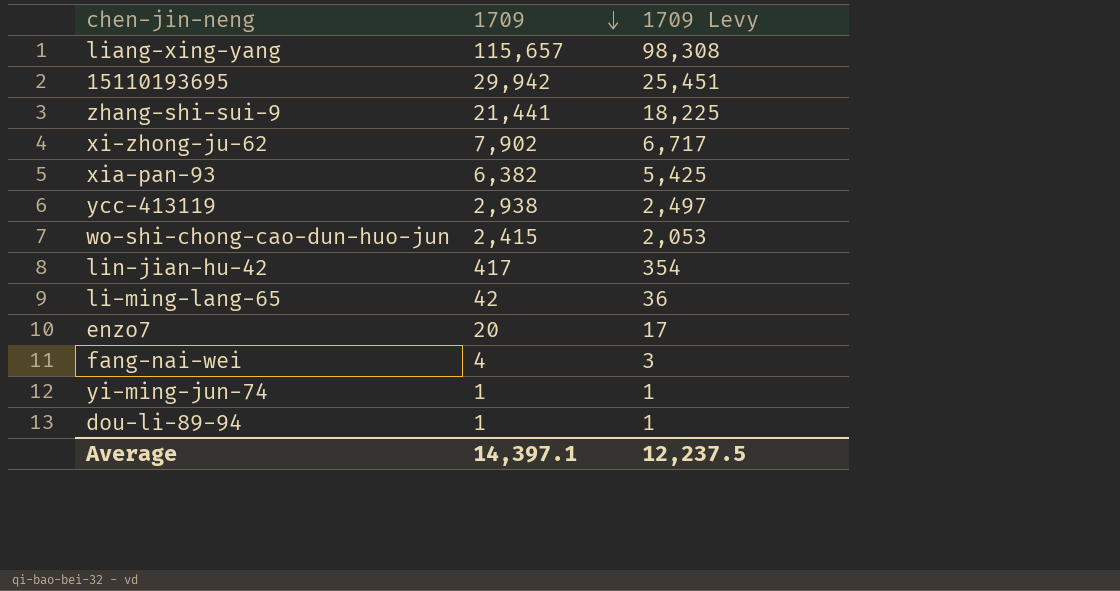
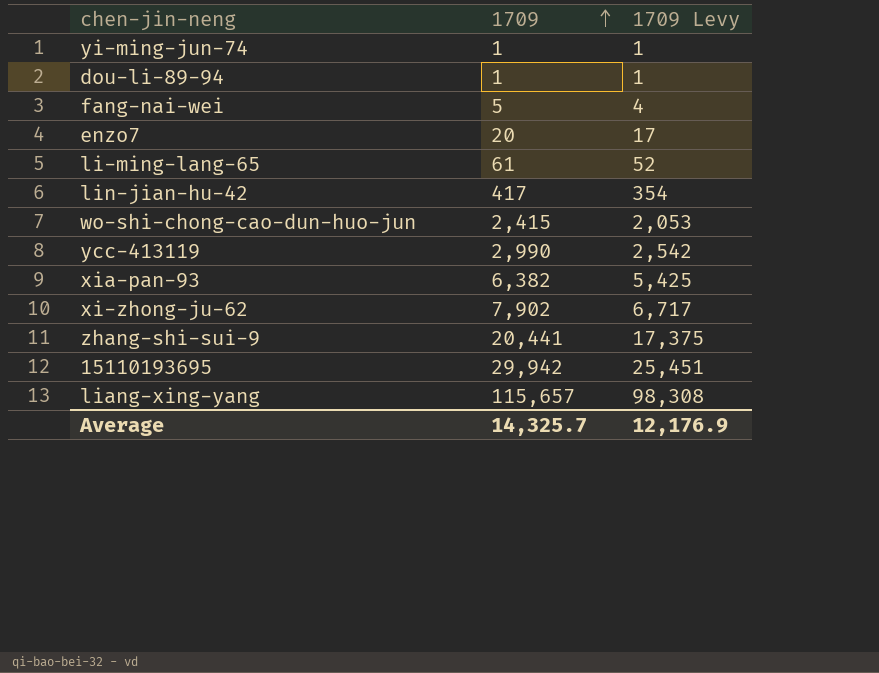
row order: 1709 descending -> 1709 ascending
fang-nai-wei | 1709: 4 -> 5
fang-nai-wei | 1709 Levy: 3 -> 4
li-ming-lang-65 | 1709: 42 -> 61
li-ming-lang-65 | 1709 Levy: 36 -> 52
ycc-413119 | 1709: 2,938 -> 2,990
ycc-413119 | 1709 Levy: 2,497 -> 2,542
zhang-shi-sui-9 | 1709: 21,441 -> 20,441
zhang-shi-sui-9 | 1709 Levy: 18,225 -> 17,375
Average | 1709: 14,397.1 -> 14,325.7
Average | 1709 Levy: 12,237.5 -> 12,176.9

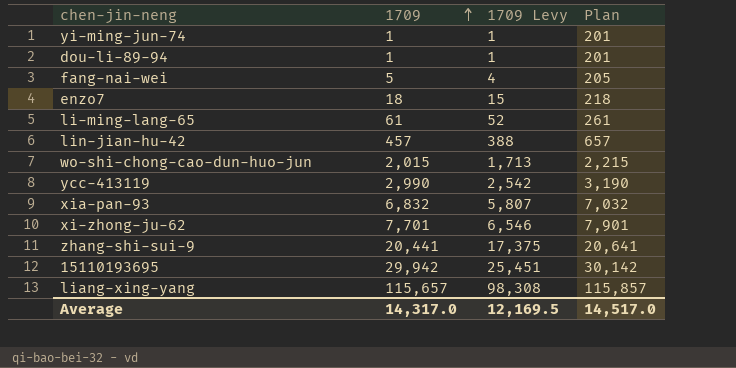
column Plan | formula: none -> [1709] + 200
enzo7 | 1709: 20 -> 18
enzo7 | 1709 Levy: 17 -> 15
lin-jian-hu-42 | 1709: 417 -> 457
lin-jian-hu-42 | 1709 Levy: 354 -> 388
wo-shi-chong-cao-dun-huo-jun | 1709: 2,415 -> 2,015
wo-shi-chong-cao-dun-huo-jun | 1709 Levy: 2,053 -> 1,713
xia-pan-93 | 1709: 6,382 -> 6,832
xia-pan-93 | 1709 Levy: 5,425 -> 5,807
xi-zhong-ju-62 | 1709: 7,902 -> 7,701
xi-zhong-ju-62 | 1709 Levy: 6,717 -> 6,546
Average | 1709: 14,325.7 -> 14,317.0
Average | 1709 Levy: 12,176.9 -> 12,169.5

